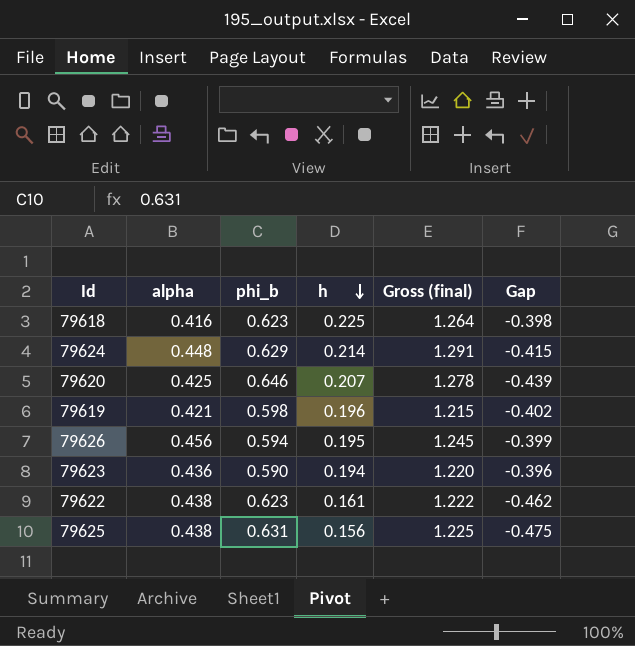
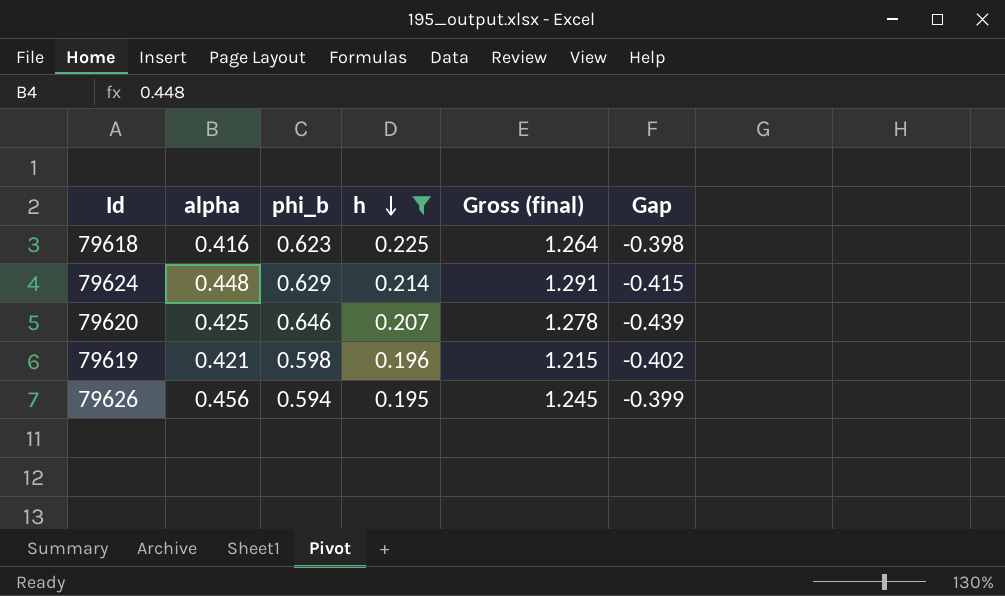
filter: none -> h >= 0.195

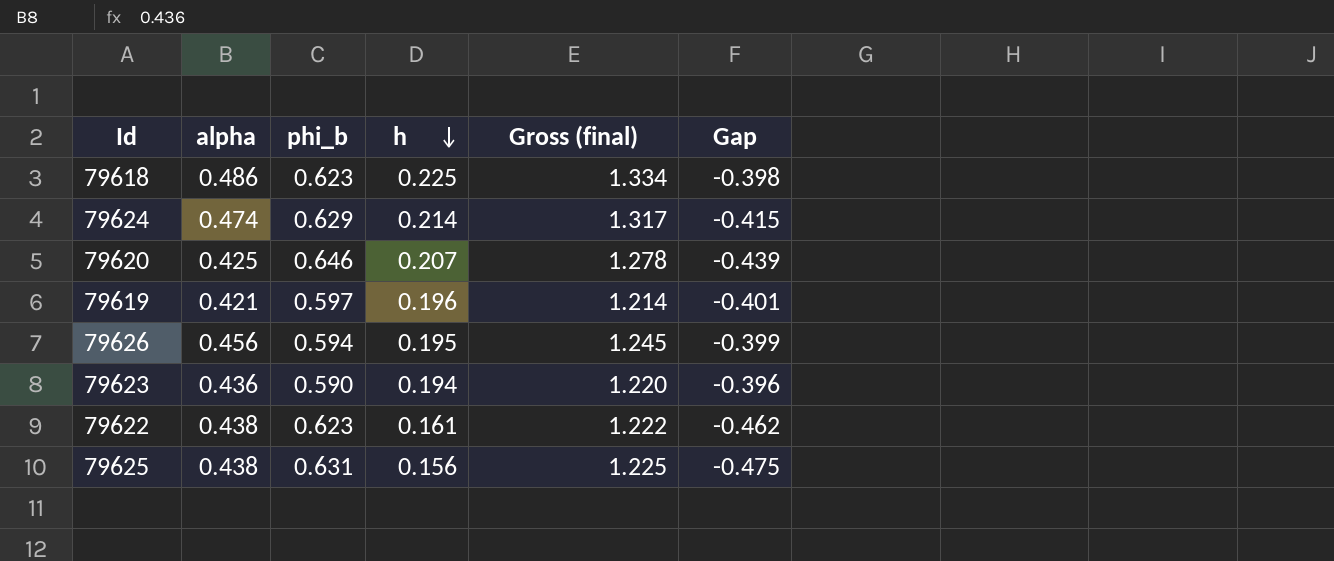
filter: h >= 0.195 -> none
79618 | alpha: 0.416 -> 0.486
79618 | Gross (final): 1.264 -> 1.334
79624 | alpha: 0.448 -> 0.474
79624 | Gross (final): 1.291 -> 1.317
79619 | phi_b: 0.598 -> 0.597
79619 | Gross (final): 1.215 -> 1.214
79619 | Gap: -0.402 -> -0.401

